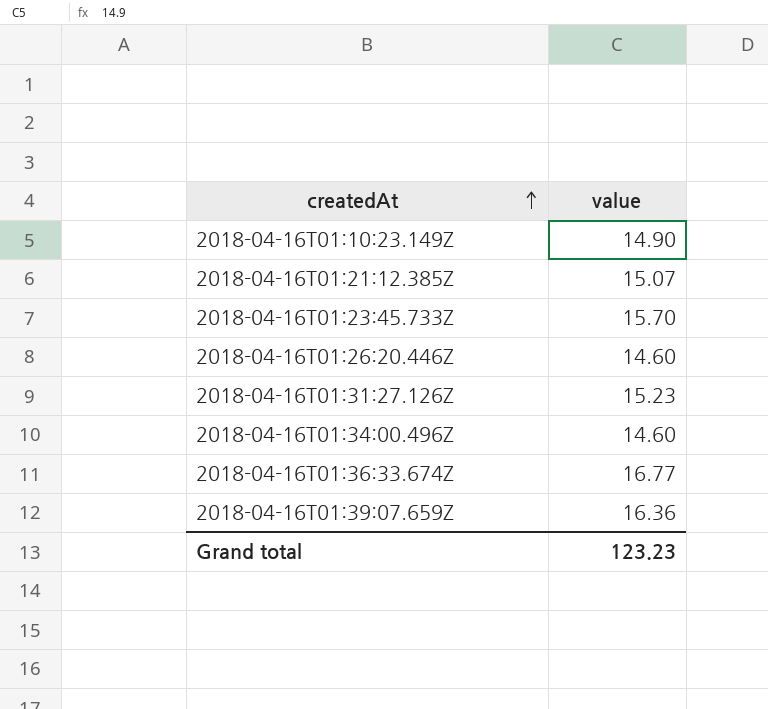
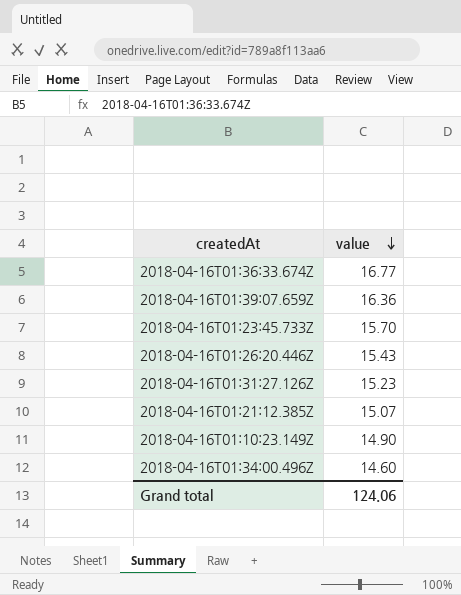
row order: createdAt ascending -> value descending
2018-04-16T01:26:20.446Z | value: 14.60 -> 15.43
Grand total | value: 123.23 -> 124.06

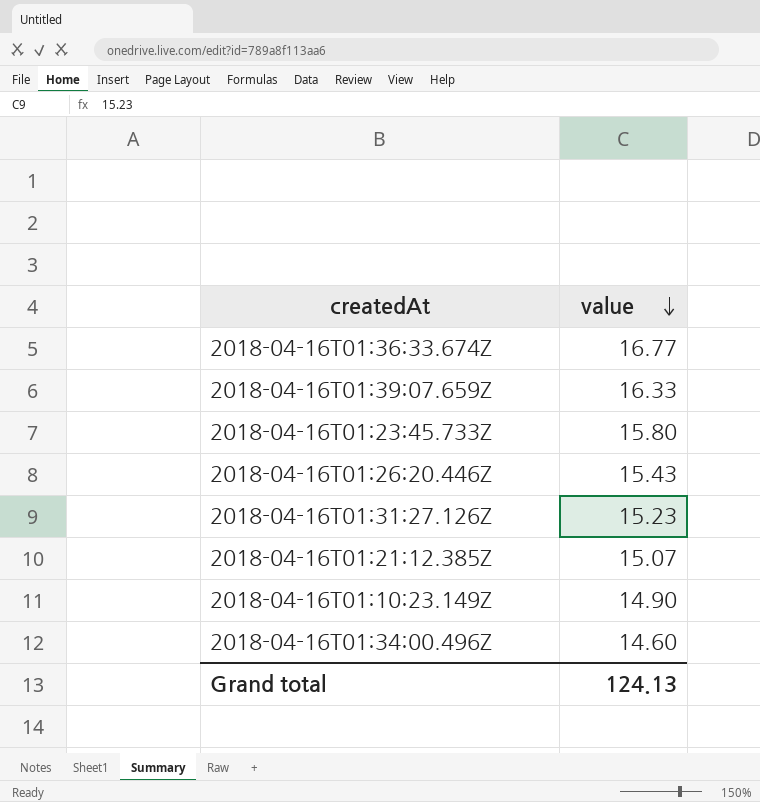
2018-04-16T01:39:07.659Z | value: 16.36 -> 16.33
2018-04-16T01:23:45.733Z | value: 15.70 -> 15.80
Grand total | value: 124.06 -> 124.13

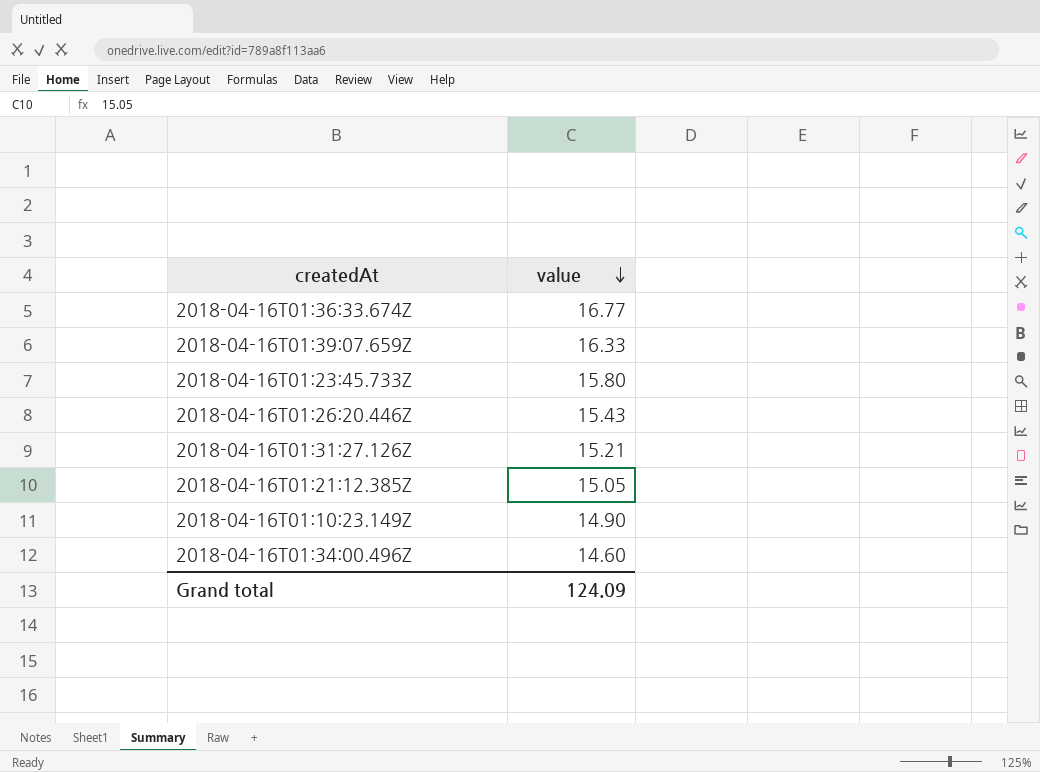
2018-04-16T01:31:27.126Z | value: 15.23 -> 15.21
2018-04-16T01:21:12.385Z | value: 15.07 -> 15.05
Grand total | value: 124.13 -> 124.09

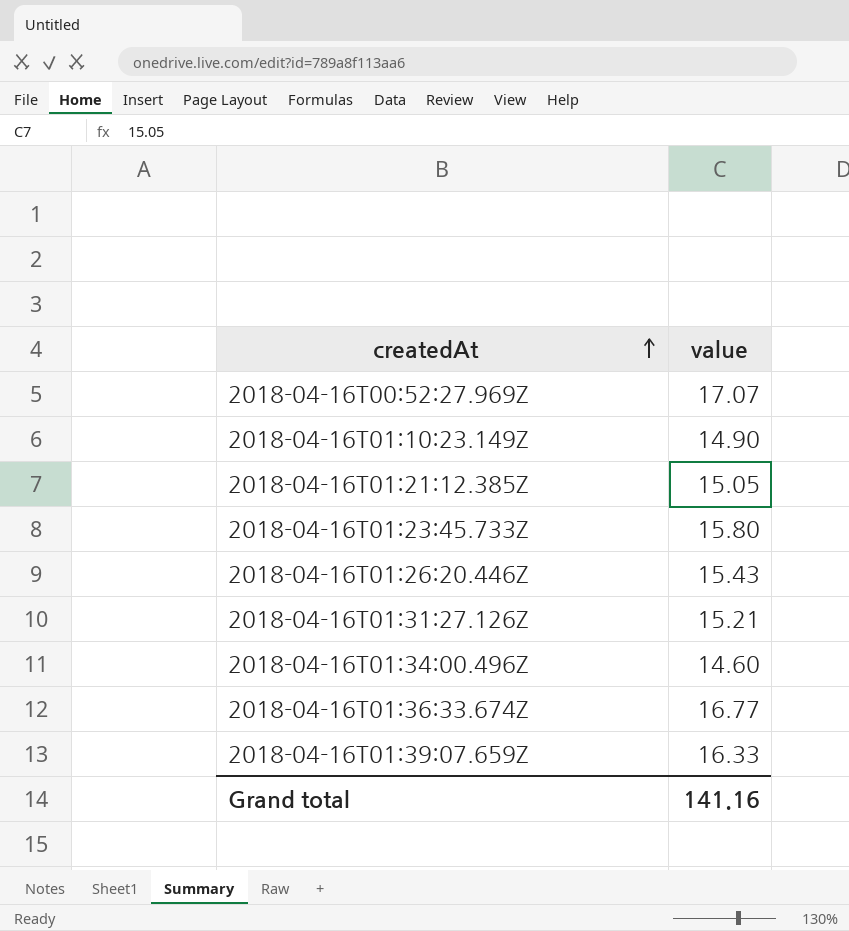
row order: value descending -> createdAt ascending
row 2018-04-16T00:52:27.969Z: none -> 17.07
Grand total | value: 124.09 -> 141.16

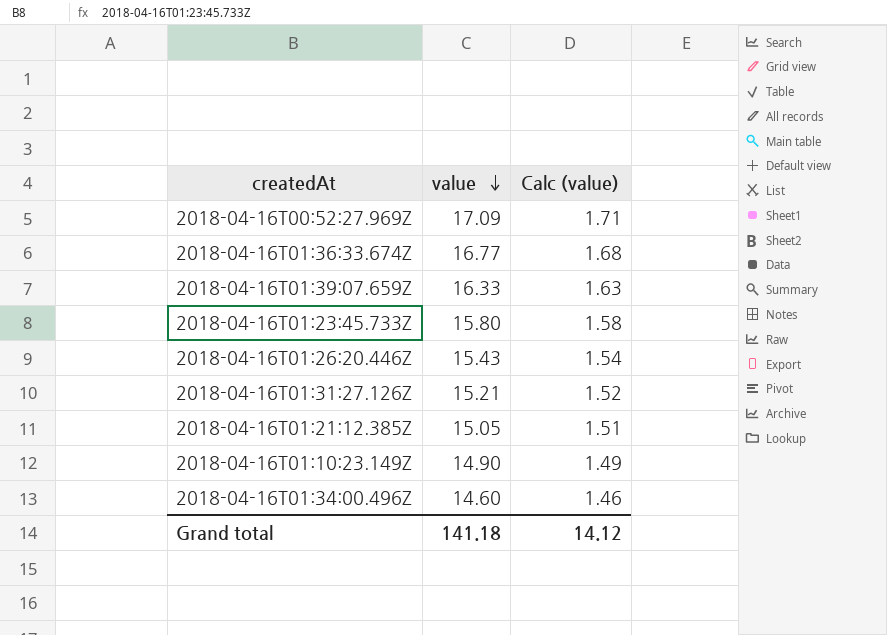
row order: createdAt ascending -> value descending
column Calc (value) | formula: none -> [value] * 0.1
2018-04-16T00:52:27.969Z | value: 17.07 -> 17.09
Grand total | value: 141.16 -> 141.18

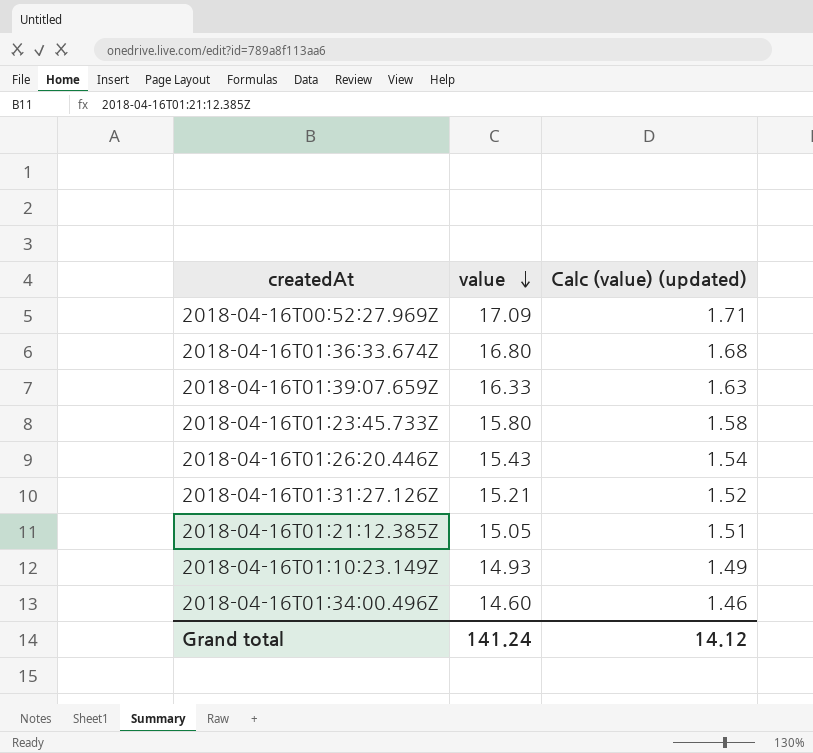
column name: Calc (value) -> Calc (value) (updated)
2018-04-16T01:36:33.674Z | value: 16.77 -> 16.80
2018-04-16T01:10:23.149Z | value: 14.90 -> 14.93
Grand total | value: 141.18 -> 141.24

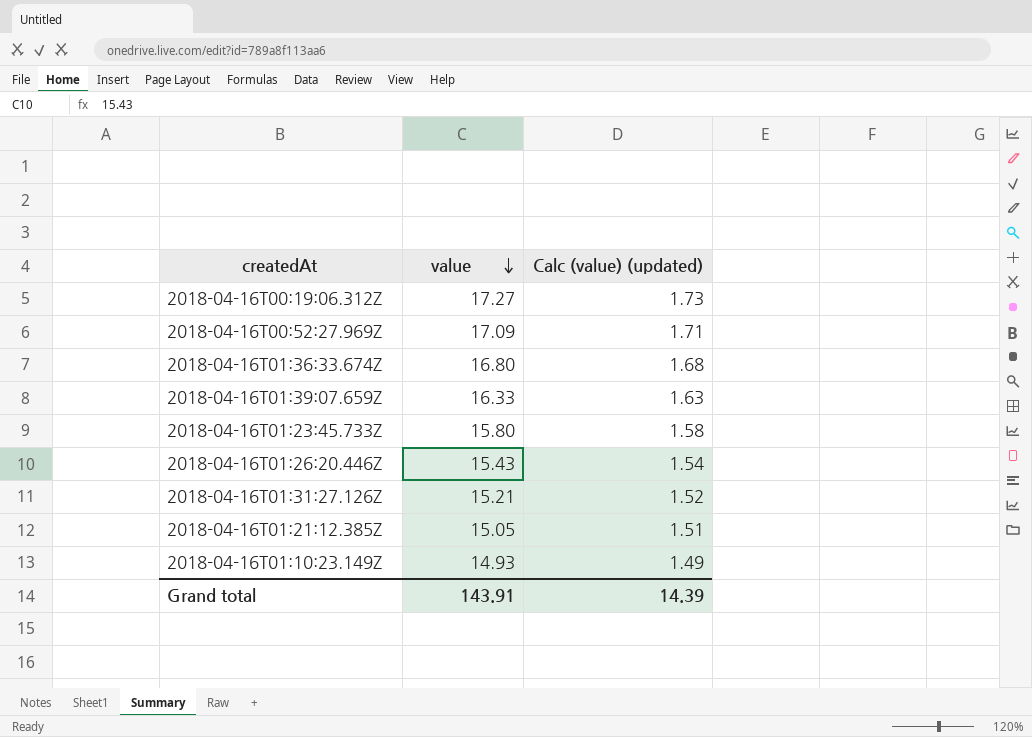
row 2018-04-16T01:34:00.496Z: 14.60 | 1.46 -> none
row 2018-04-16T00:19:06.312Z: none -> 17.27 | 1.73
Grand total | value: 141.24 -> 143.91
Grand total | Calc (value) (updated): 14.12 -> 14.39

